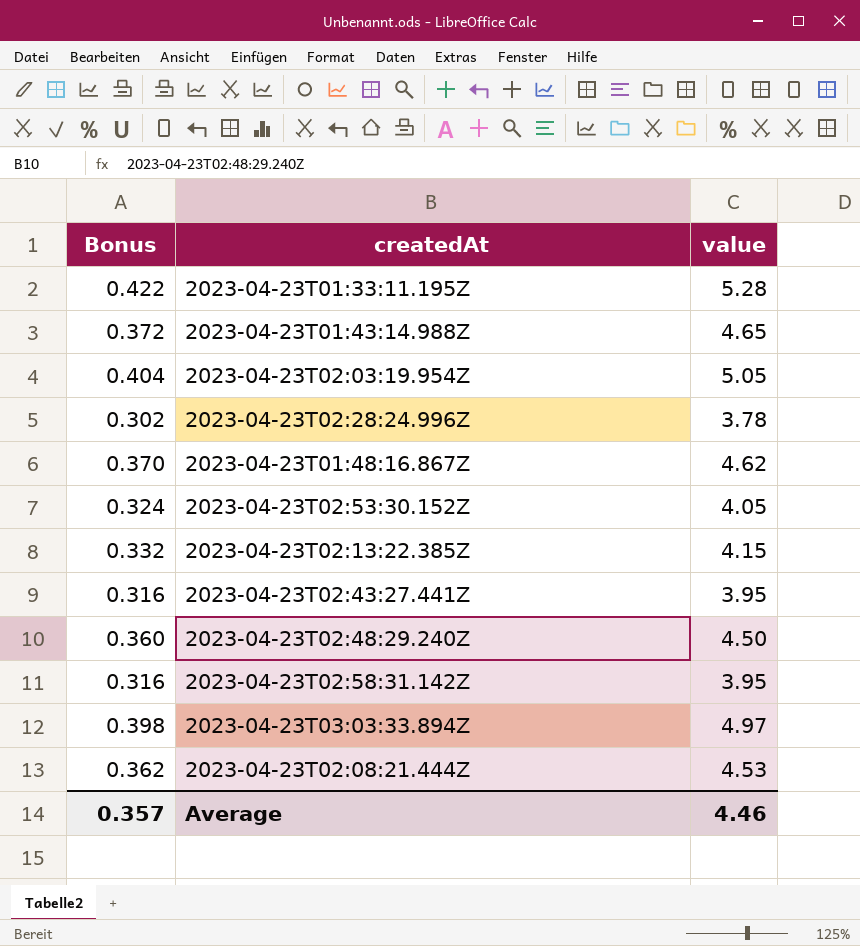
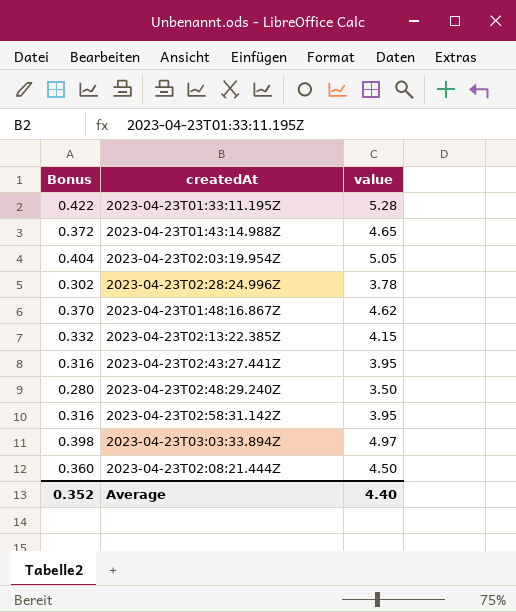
row 2023-04-23T02:53:30.152Z: 0.324 | 4.05 -> none
2023-04-23T02:48:29.240Z | Bonus: 0.360 -> 0.280
2023-04-23T02:48:29.240Z | value: 4.50 -> 3.50
2023-04-23T02:08:21.444Z | Bonus: 0.362 -> 0.360
2023-04-23T02:08:21.444Z | value: 4.53 -> 4.50
Average | Bonus: 0.357 -> 0.352
Average | value: 4.46 -> 4.40

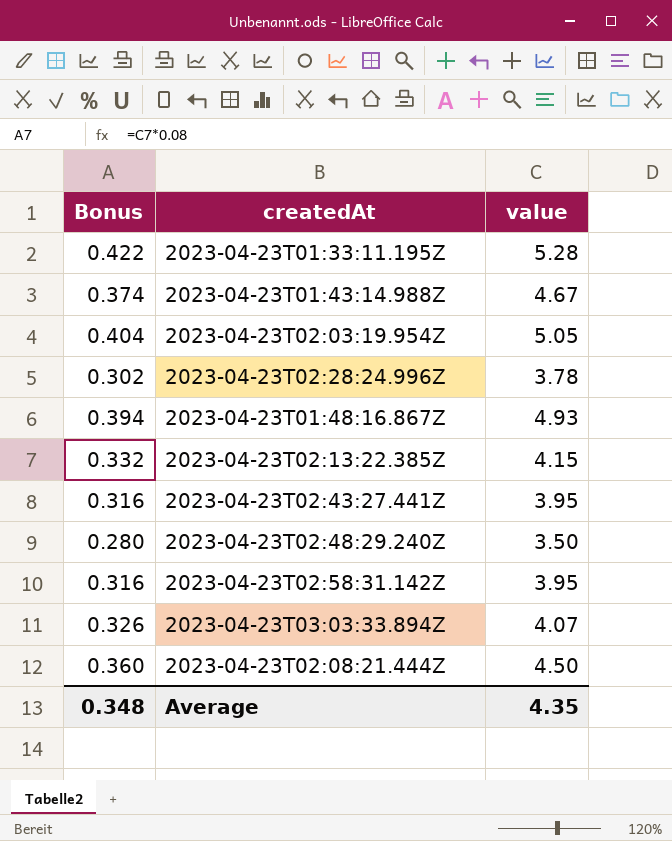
2023-04-23T01:43:14.988Z | Bonus: 0.372 -> 0.374
2023-04-23T01:43:14.988Z | value: 4.65 -> 4.67
2023-04-23T01:48:16.867Z | Bonus: 0.370 -> 0.394
2023-04-23T01:48:16.867Z | value: 4.62 -> 4.93
2023-04-23T03:03:33.894Z | Bonus: 0.398 -> 0.326
2023-04-23T03:03:33.894Z | value: 4.97 -> 4.07
Average | Bonus: 0.352 -> 0.348
Average | value: 4.40 -> 4.35

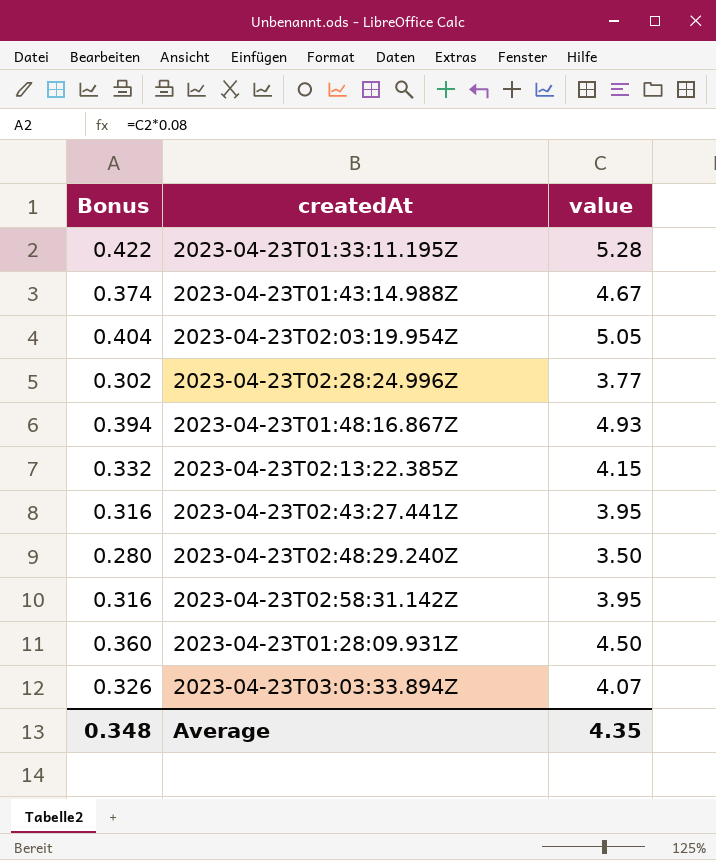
row 2023-04-23T02:08:21.444Z: 0.360 | 4.50 -> none
2023-04-23T02:28:24.996Z | value: 3.78 -> 3.77
row 2023-04-23T01:28:09.931Z: none -> 0.360 | 4.50

